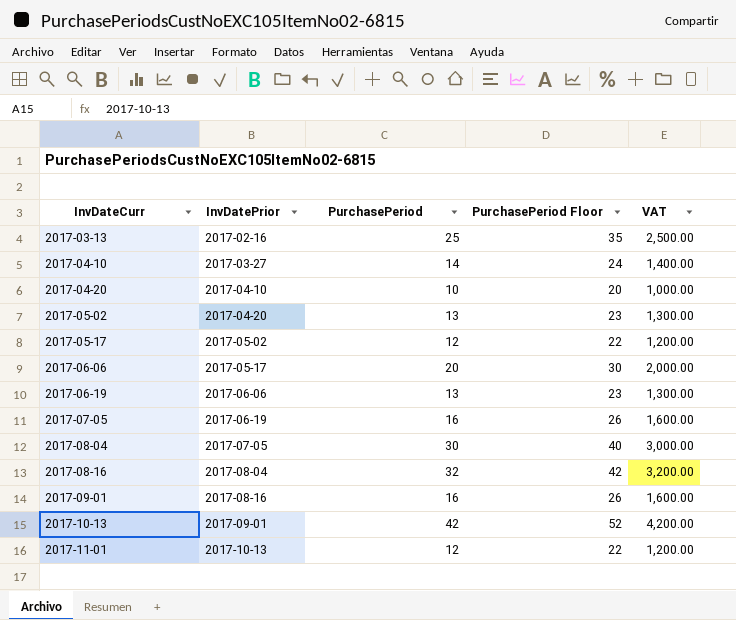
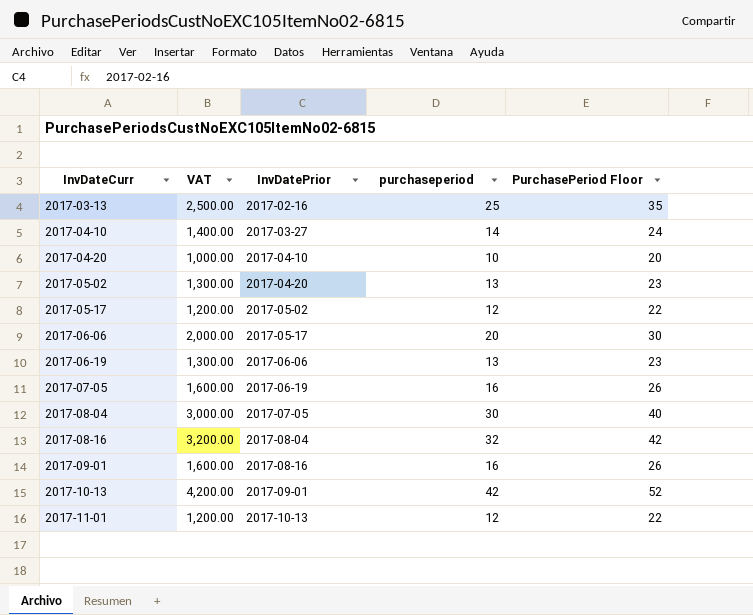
column VAT | position: 5 -> 2
column name: PurchasePeriod -> purchaseperiod

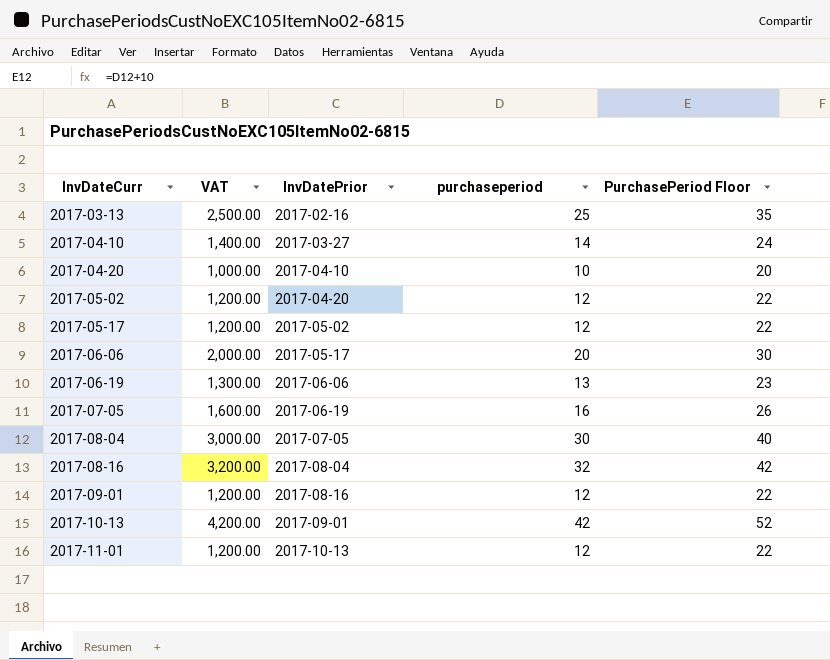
2017-05-02 | VAT: 1,300.00 -> 1,200.00
2017-05-02 | purchaseperiod: 13 -> 12
2017-05-02 | PurchasePeriod Floor: 23 -> 22
2017-09-01 | VAT: 1,600.00 -> 1,200.00
2017-09-01 | purchaseperiod: 16 -> 12
2017-09-01 | PurchasePeriod Floor: 26 -> 22

